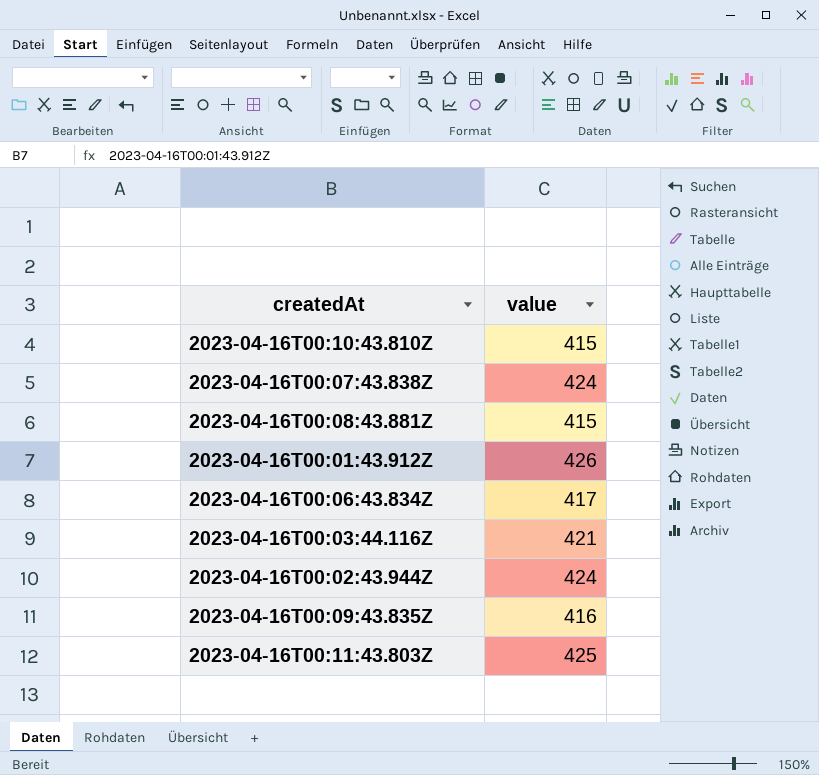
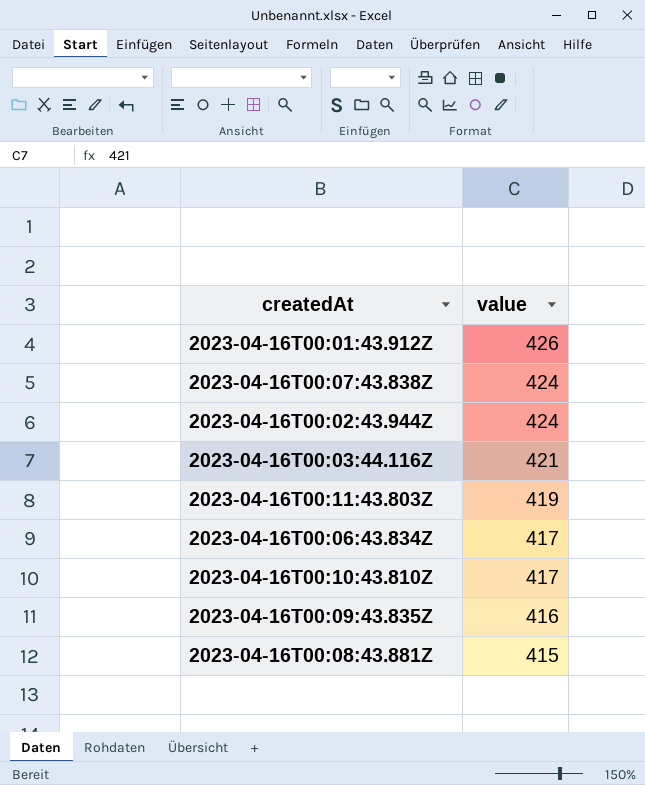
row order: none -> value descending
2023-04-16T00:11:43.803Z | value: 425 -> 419
2023-04-16T00:10:43.810Z | value: 415 -> 417

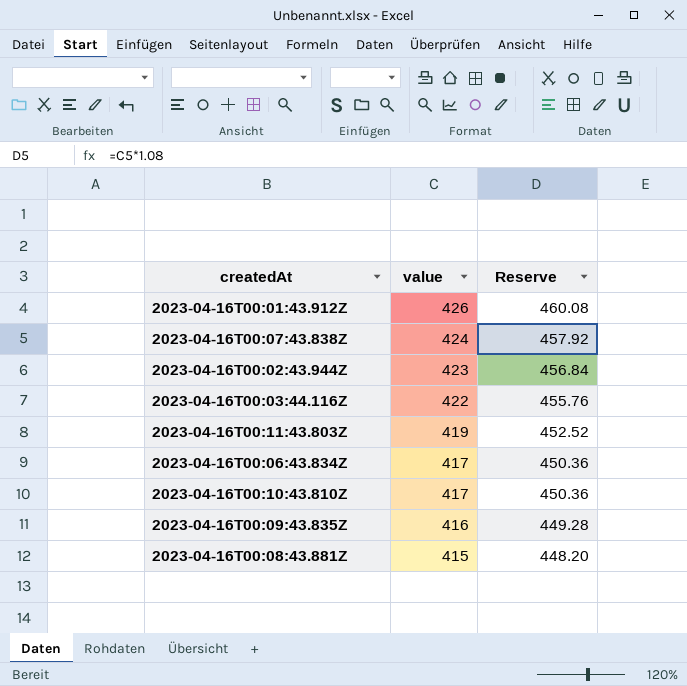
column Reserve | formula: none -> [value] * 1.08
2023-04-16T00:02:43.944Z | value: 424 -> 423
2023-04-16T00:03:44.116Z | value: 421 -> 422

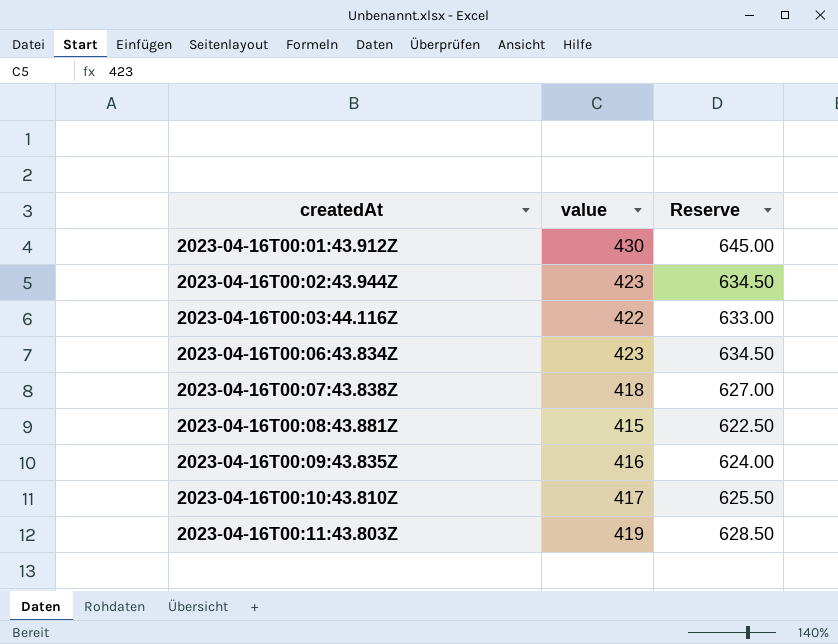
row order: value descending -> createdAt ascending
column Reserve | formula: [value] * 1.08 -> [value] * 1.5
2023-04-16T00:01:43.912Z | value: 426 -> 430
2023-04-16T00:06:43.834Z | value: 417 -> 423
2023-04-16T00:07:43.838Z | value: 424 -> 418

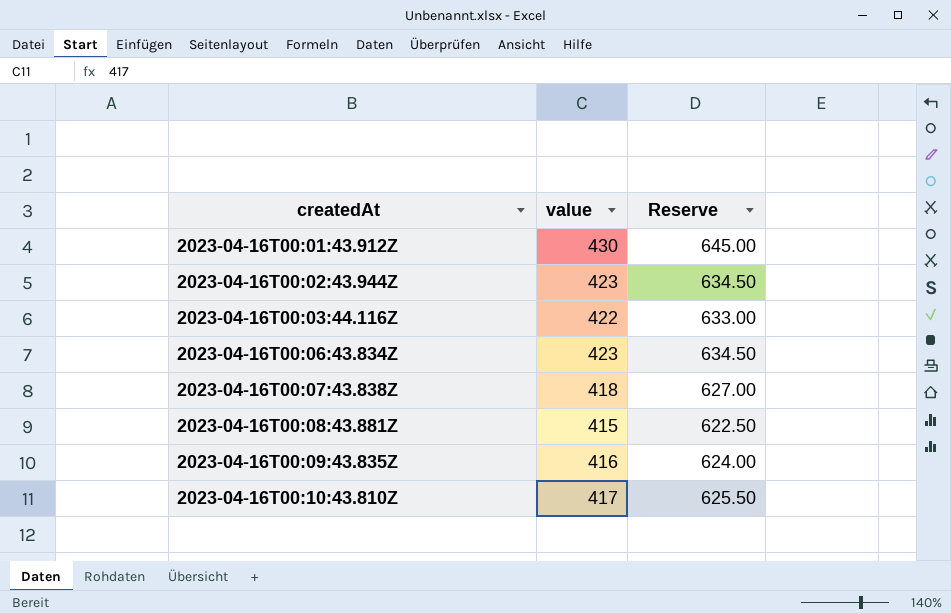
row 2023-04-16T00:11:43.803Z: 419 | 628.50 -> none

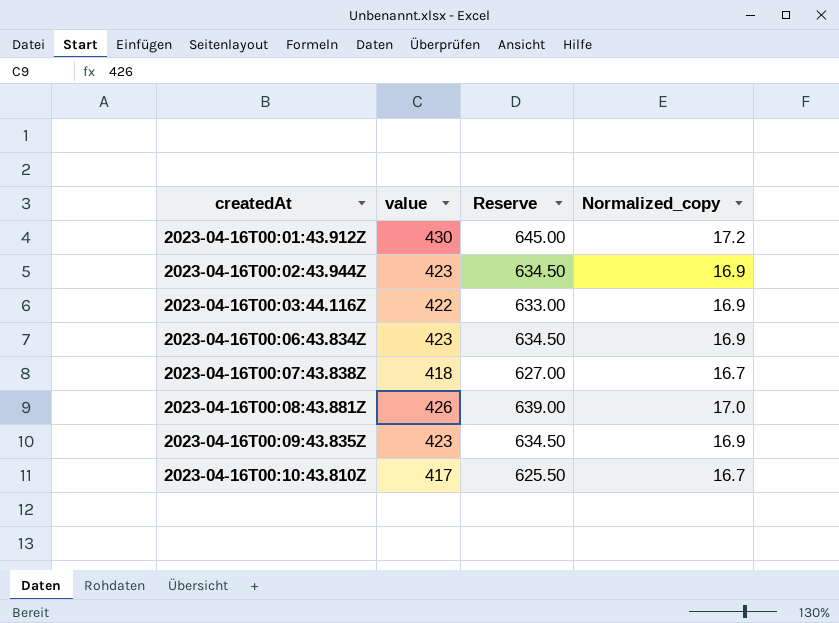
column Normalized_copy | formula: none -> [value] * 0.04
2023-04-16T00:08:43.881Z | value: 415 -> 426
2023-04-16T00:08:43.881Z | Reserve: 622.50 -> 639.00
2023-04-16T00:09:43.835Z | value: 416 -> 423
2023-04-16T00:09:43.835Z | Reserve: 624.00 -> 634.50

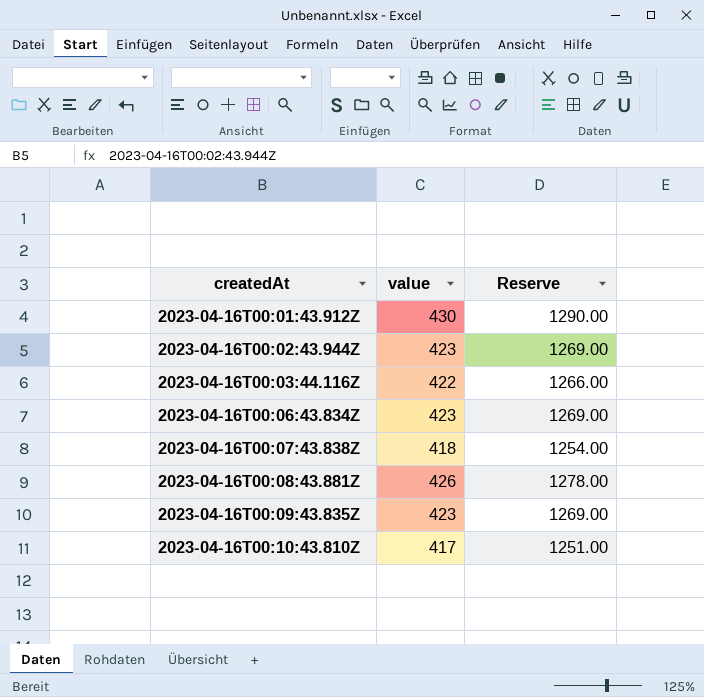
column Normalized_copy | formula: [value] * 0.04 -> none
column Reserve | formula: [value] * 1.5 -> [value] * 3

